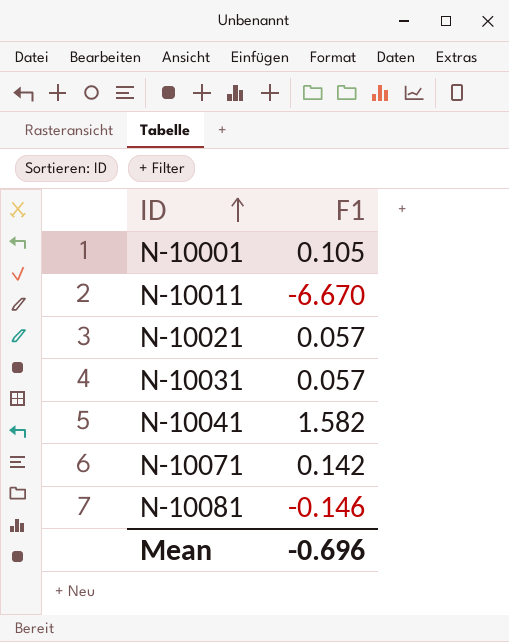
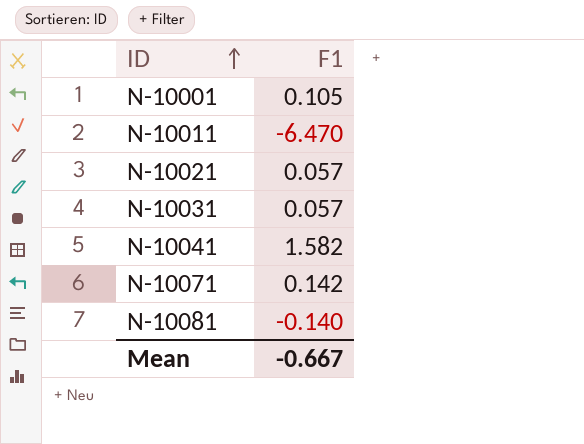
N-10011 | F1: -6.670 -> -6.470
N-10081 | F1: -0.146 -> -0.140
Mean | F1: -0.696 -> -0.667

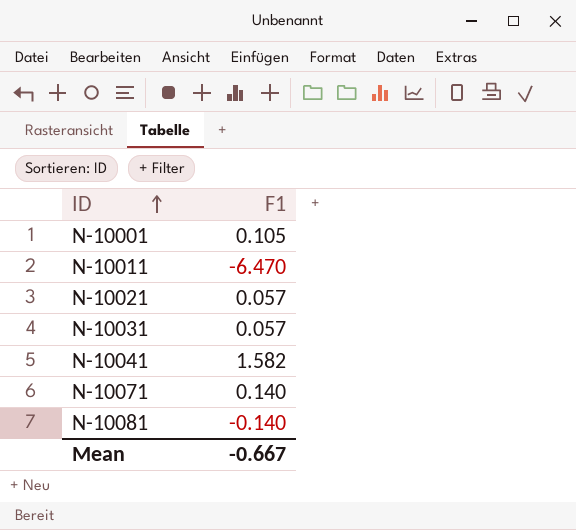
N-10071 | F1: 0.142 -> 0.140

